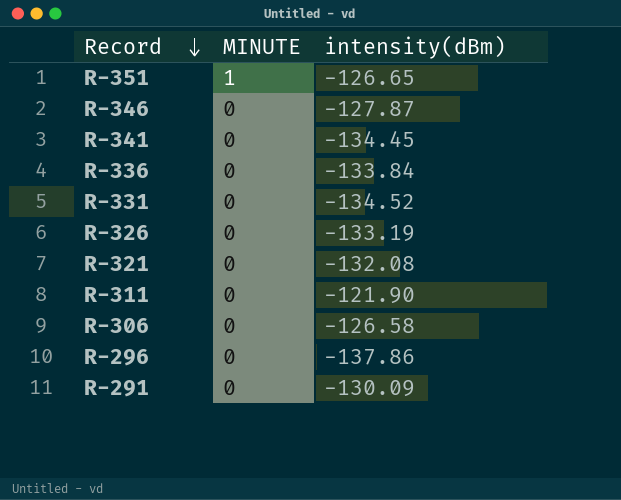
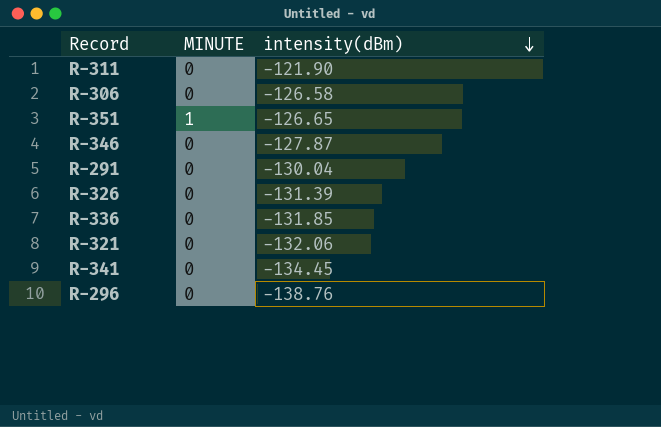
row order: Record descending -> intensity(dBm) descending
row R-331: 0 | -134.52 -> none
R-291 | intensity(dBm): -130.09 -> -130.04
R-326 | intensity(dBm): -133.19 -> -131.39
R-336 | intensity(dBm): -133.84 -> -131.85
R-321 | intensity(dBm): -132.08 -> -132.06
R-296 | intensity(dBm): -137.86 -> -138.76

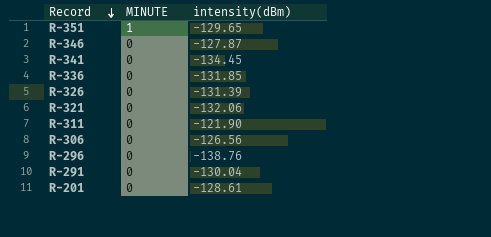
row order: intensity(dBm) descending -> Record descending
R-351 | intensity(dBm): -126.65 -> -129.65
R-306 | intensity(dBm): -126.58 -> -126.56
row R-201: none -> 0 | -128.61

